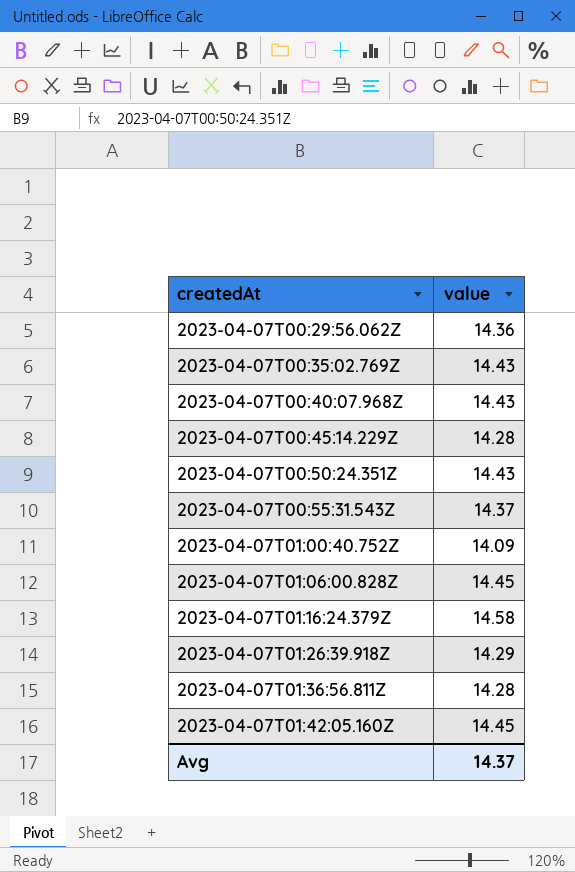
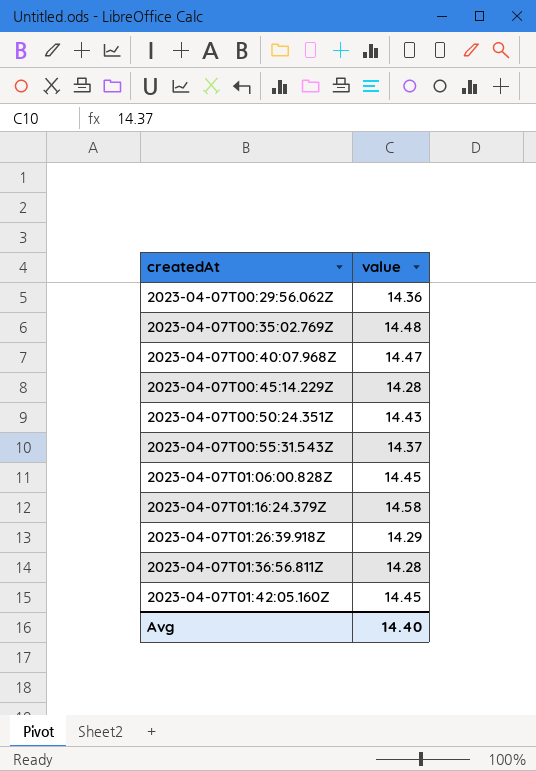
row 2023-04-07T01:00:40.752Z: 14.09 -> none
2023-04-07T00:35:02.769Z | value: 14.43 -> 14.48
2023-04-07T00:40:07.968Z | value: 14.43 -> 14.47
Avg | value: 14.37 -> 14.40

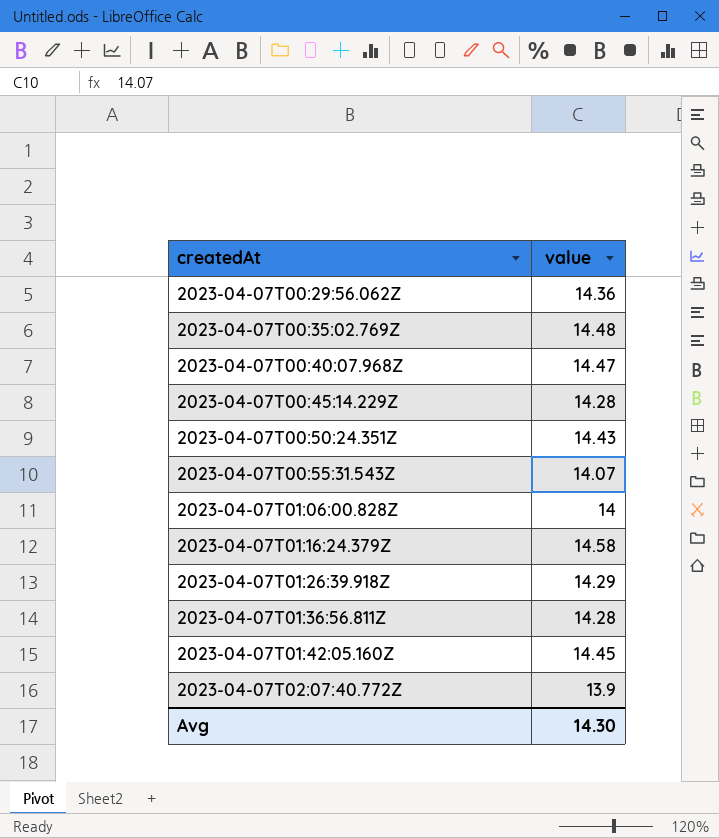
2023-04-07T00:55:31.543Z | value: 14.37 -> 14.07
2023-04-07T01:06:00.828Z | value: 14.45 -> 14
row 2023-04-07T02:07:40.772Z: none -> 13.9
Avg | value: 14.40 -> 14.30

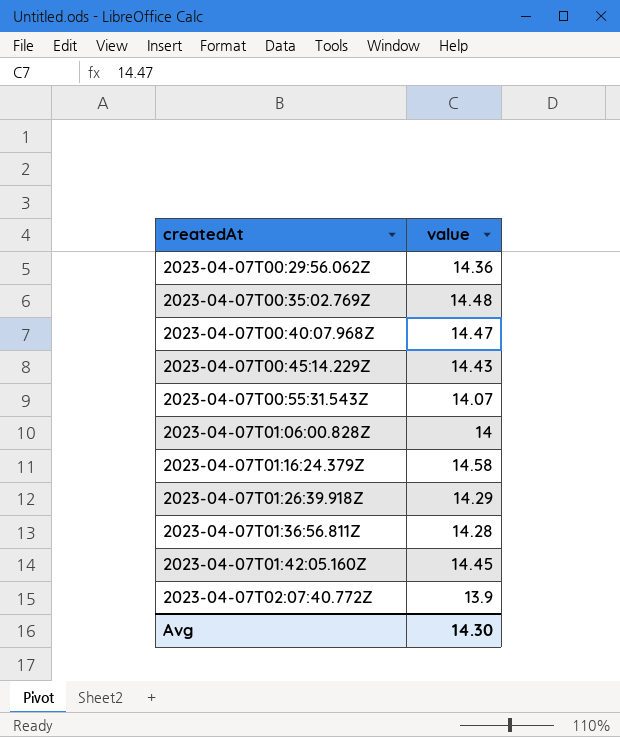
row 2023-04-07T00:50:24.351Z: 14.43 -> none
2023-04-07T00:45:14.229Z | value: 14.28 -> 14.43

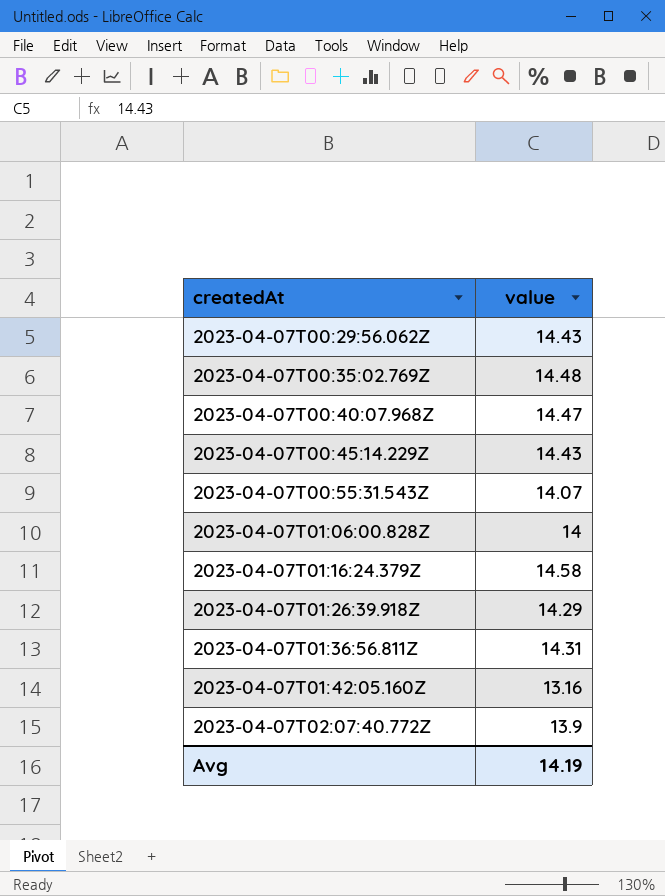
2023-04-07T00:29:56.062Z | value: 14.36 -> 14.43
2023-04-07T01:36:56.811Z | value: 14.28 -> 14.31
2023-04-07T01:42:05.160Z | value: 14.45 -> 13.16
Avg | value: 14.30 -> 14.19

